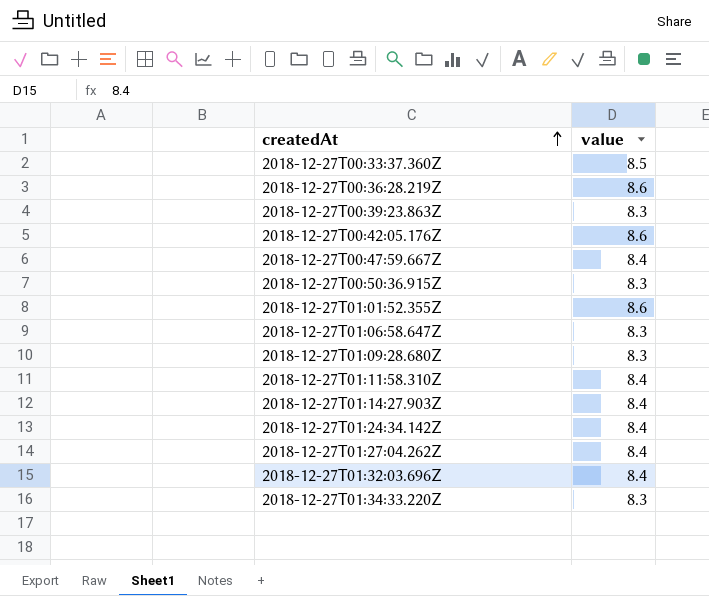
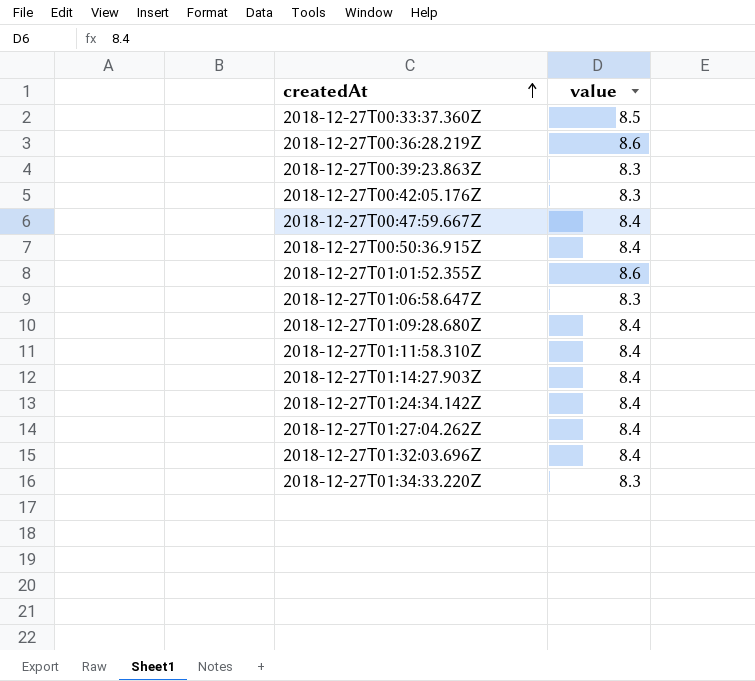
2018-12-27T00:42:05.176Z | value: 8.6 -> 8.3
2018-12-27T00:50:36.915Z | value: 8.3 -> 8.4
2018-12-27T01:09:28.680Z | value: 8.3 -> 8.4

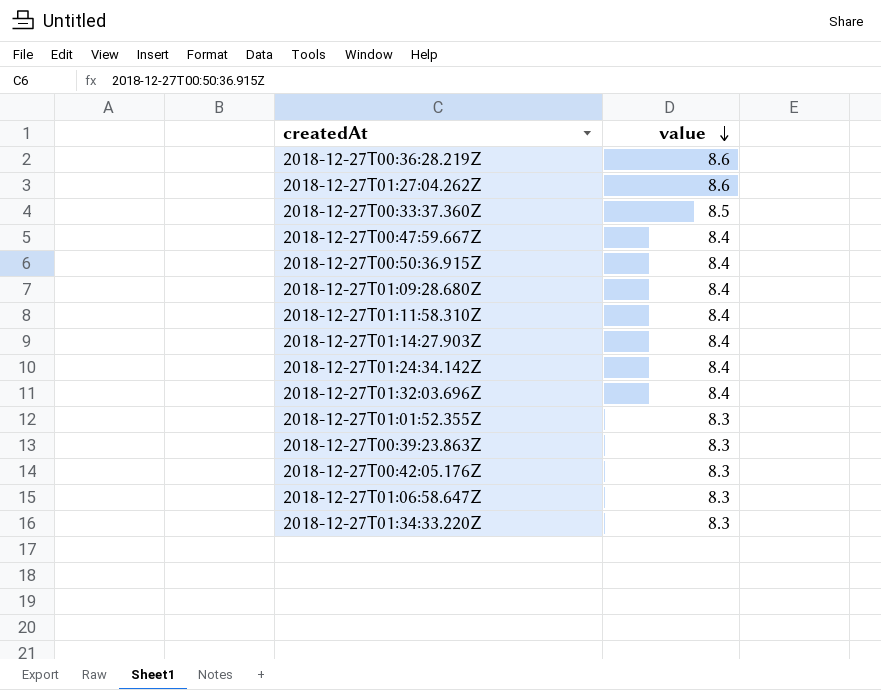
row order: createdAt ascending -> value descending
2018-12-27T01:27:04.262Z | value: 8.4 -> 8.6
2018-12-27T01:01:52.355Z | value: 8.6 -> 8.3

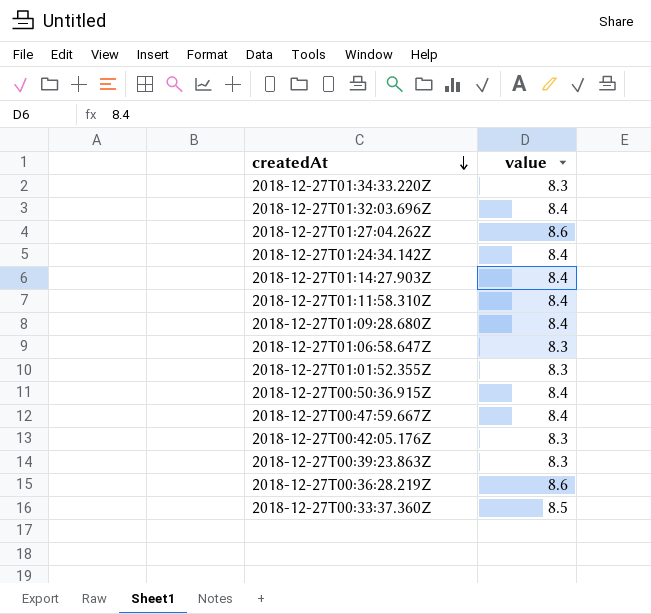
row order: value descending -> createdAt descending

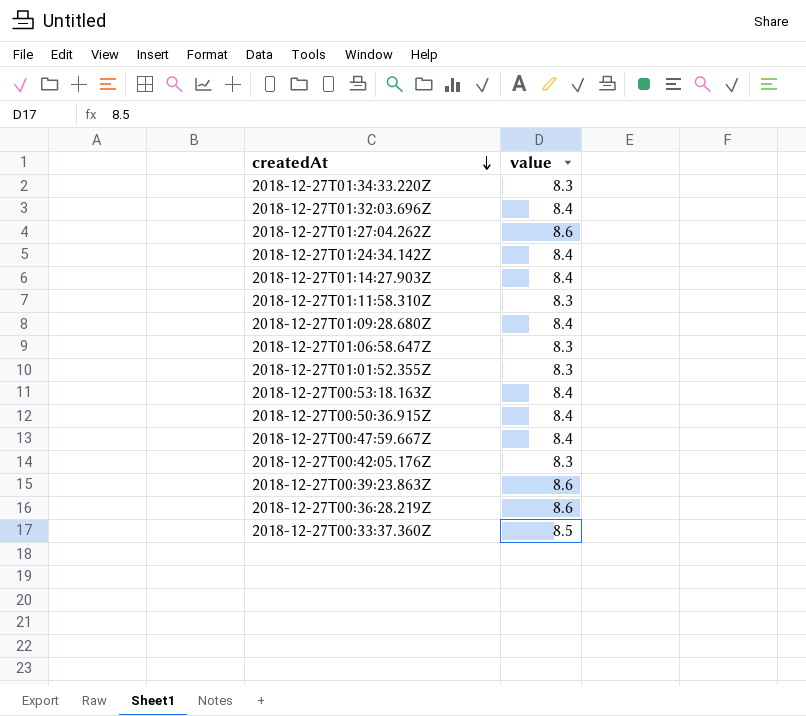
2018-12-27T01:11:58.310Z | value: 8.4 -> 8.3
row 2018-12-27T00:53:18.163Z: none -> 8.4
2018-12-27T00:39:23.863Z | value: 8.3 -> 8.6

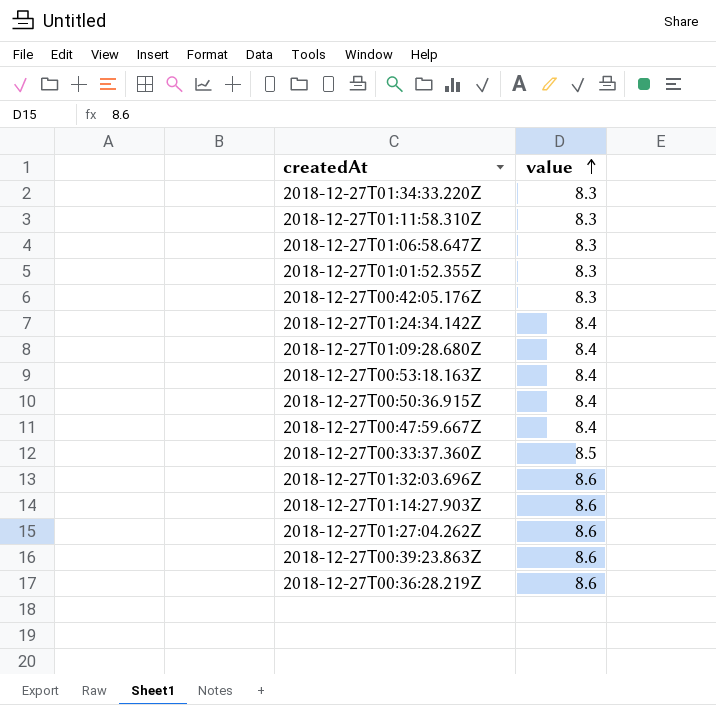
row order: createdAt descending -> value ascending
2018-12-27T01:32:03.696Z | value: 8.4 -> 8.6
2018-12-27T01:14:27.903Z | value: 8.4 -> 8.6

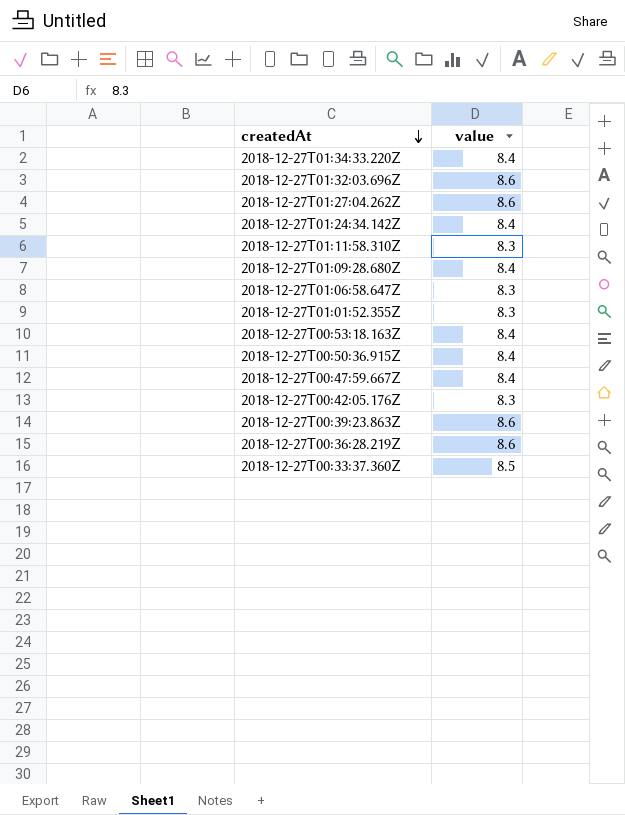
row order: value ascending -> createdAt descending
row 2018-12-27T01:14:27.903Z: 8.6 -> none
2018-12-27T01:34:33.220Z | value: 8.3 -> 8.4

